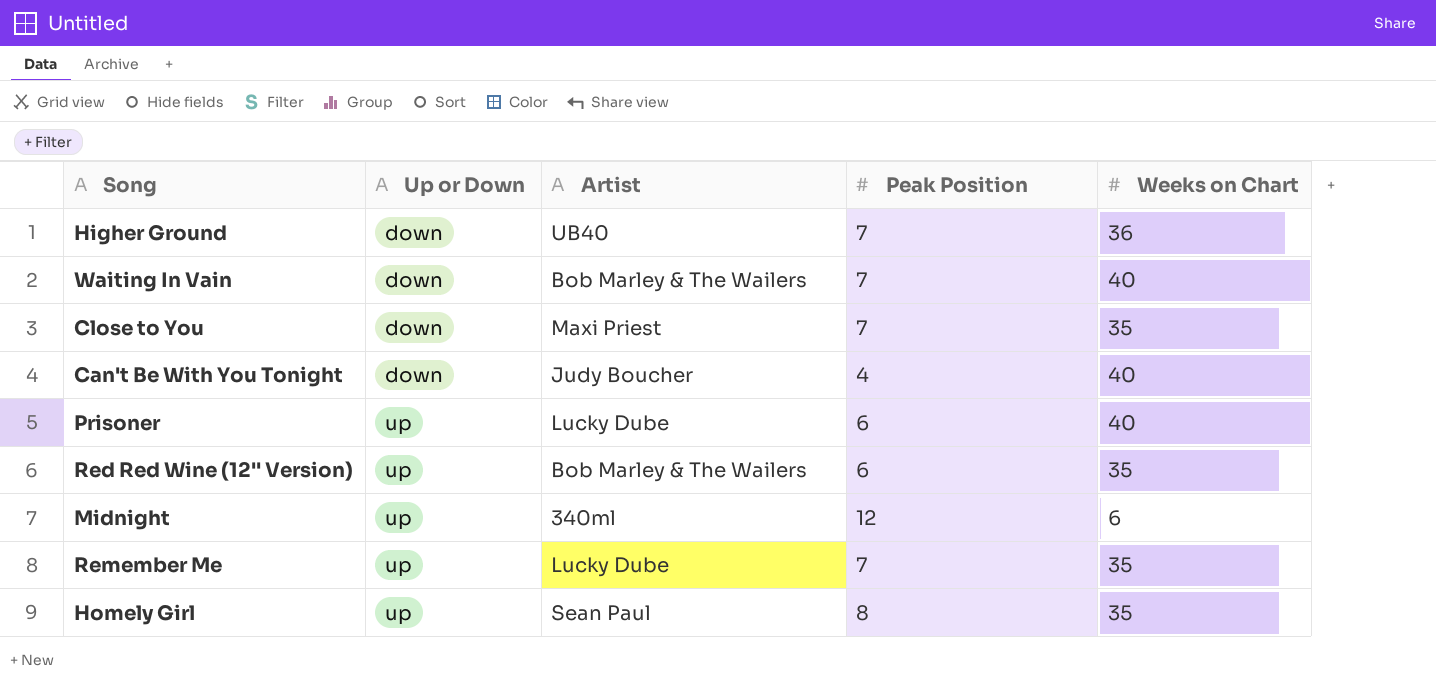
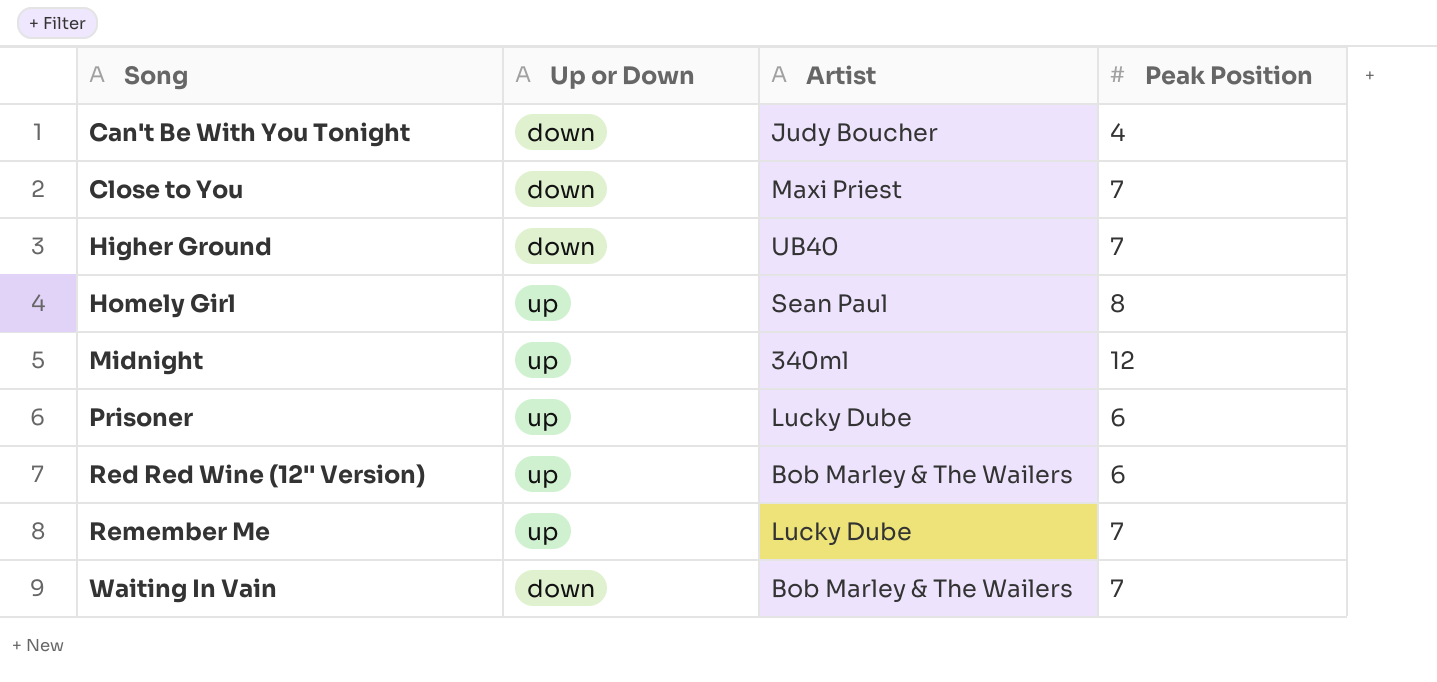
row order: Up or Down ascending -> Song ascending
column Weeks on Chart | position: 5 -> none

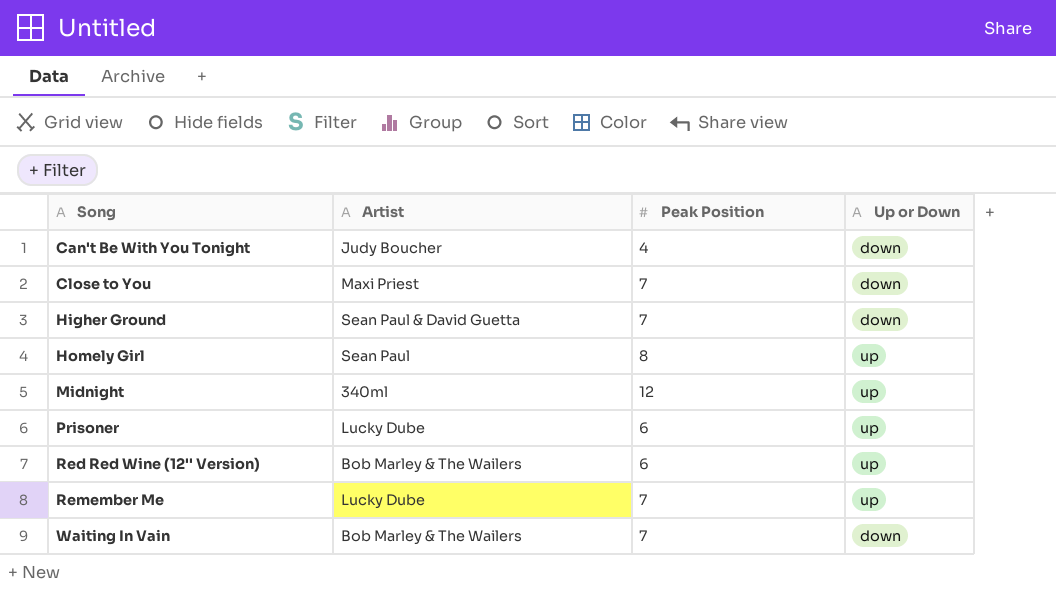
column Up or Down | position: 2 -> 4
Higher Ground | Artist: UB40 -> Sean Paul & David Guetta

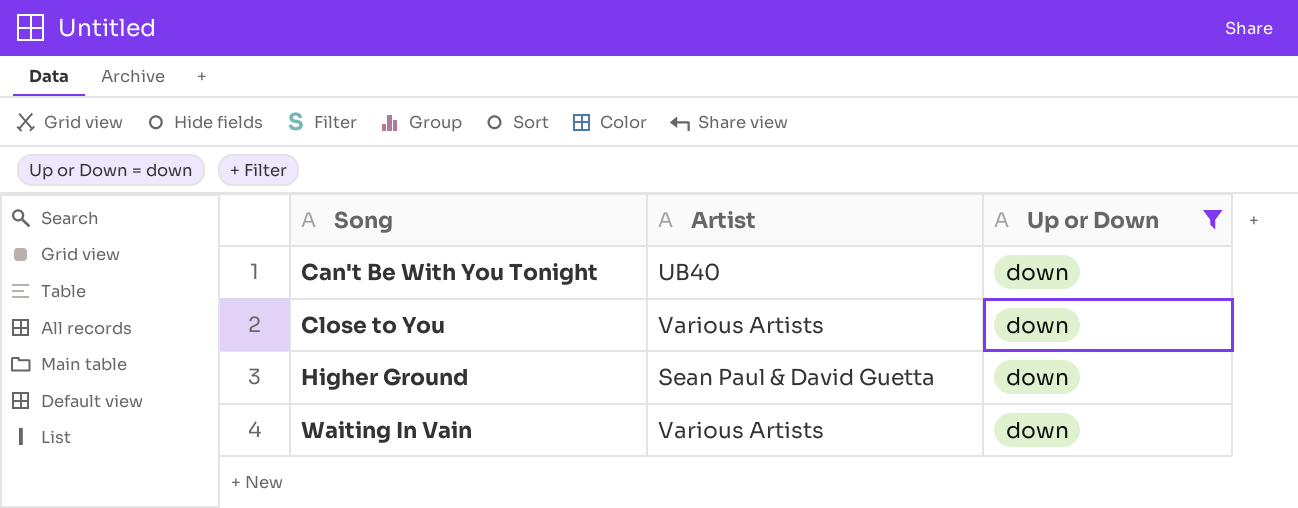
filter: none -> Up or Down = down
column Peak Position | position: 3 -> none
Can't Be With You Tonight | Artist: Judy Boucher -> UB40
Close to You | Artist: Maxi Priest -> Various Artists
Waiting In Vain | Artist: Bob Marley & The Wailers -> Various Artists

